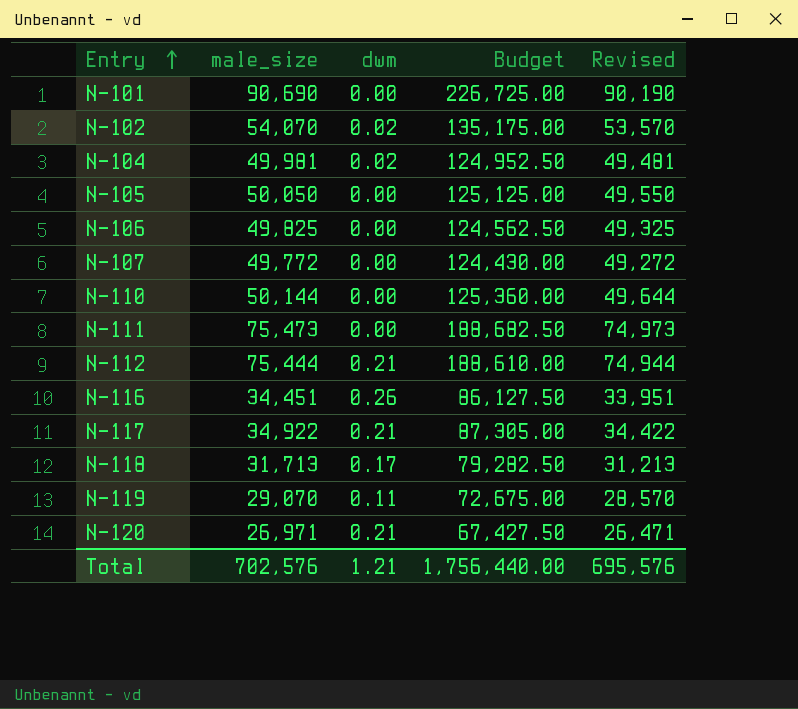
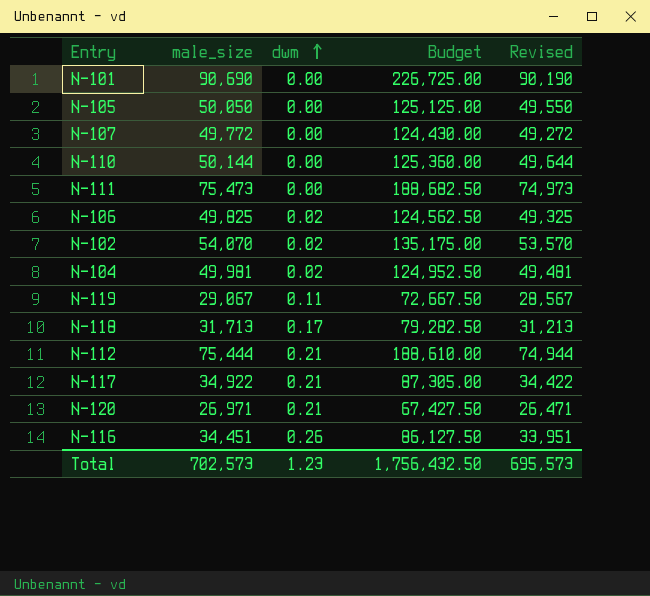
row order: Entry ascending -> dwm ascending
N-106 | dwm: 0.00 -> 0.02
N-119 | male_size: 29,070 -> 29,067
N-119 | Budget: 72,675.00 -> 72,667.50
N-119 | Revised: 28,570 -> 28,567
Total | male_size: 702,576 -> 702,573
Total | dwm: 1.21 -> 1.23
Total | Budget: 1,756,440.00 -> 1,756,432.50
Total | Revised: 695,576 -> 695,573

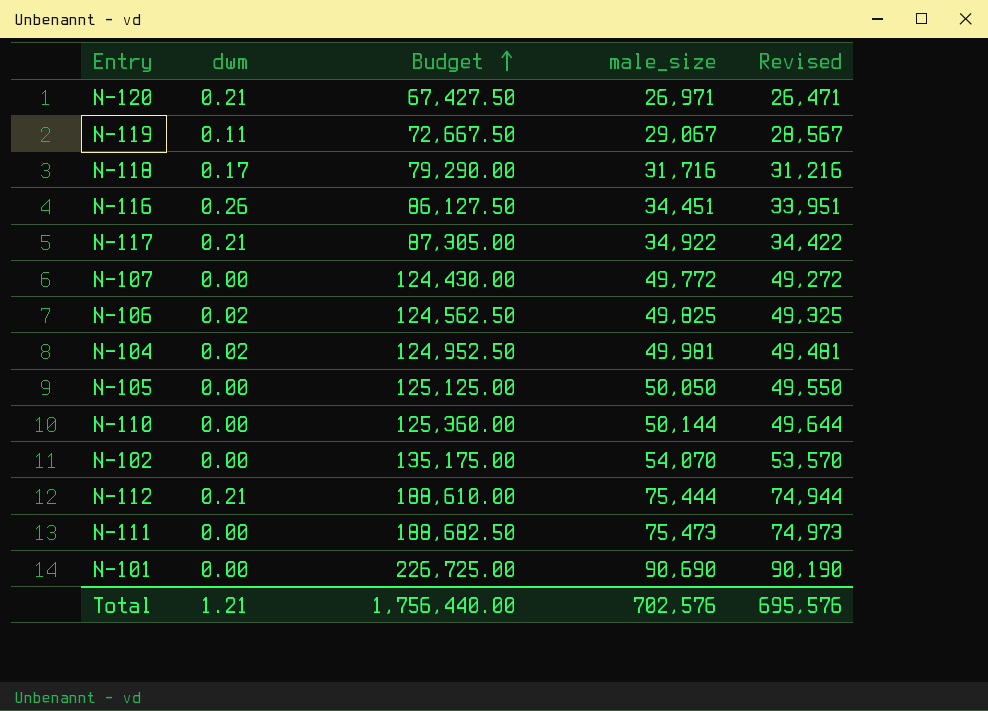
row order: dwm ascending -> Budget ascending
column male_size | position: 2 -> 4
N-118 | Budget: 79,282.50 -> 79,290.00
N-118 | male_size: 31,713 -> 31,716
N-118 | Revised: 31,213 -> 31,216
N-102 | dwm: 0.02 -> 0.00
Total | dwm: 1.23 -> 1.21
Total | Budget: 1,756,432.50 -> 1,756,440.00
Total | male_size: 702,573 -> 702,576
Total | Revised: 695,573 -> 695,576

